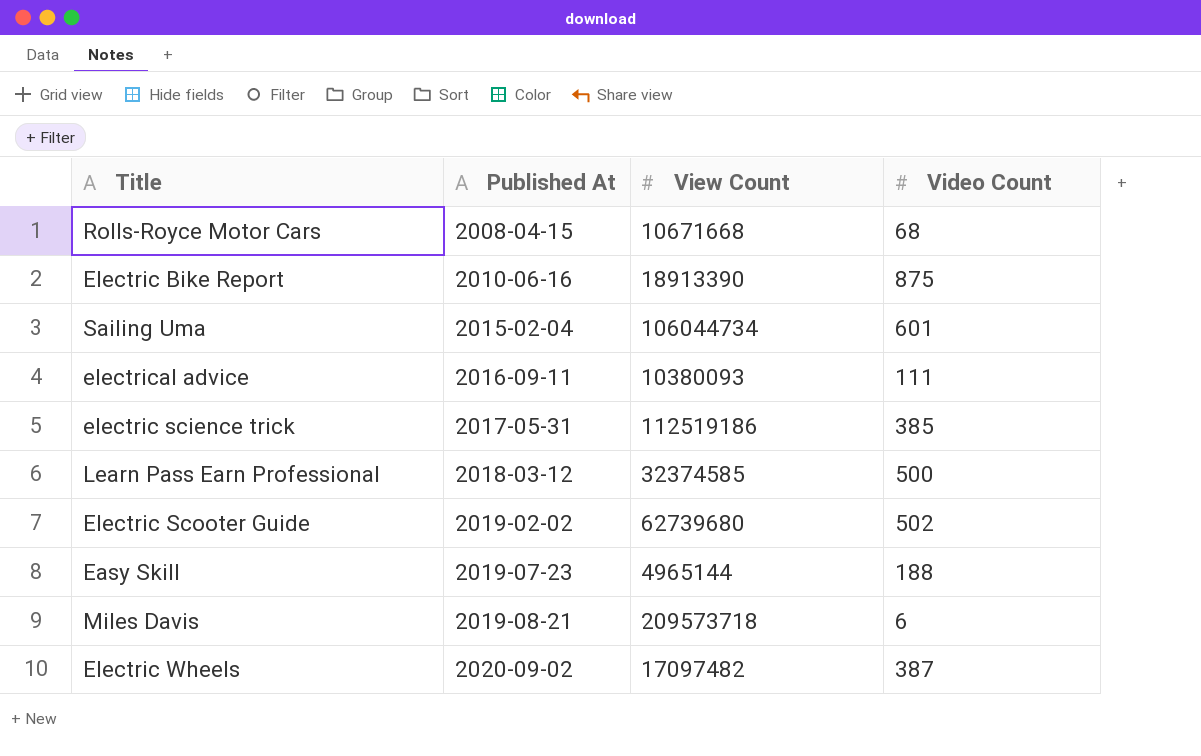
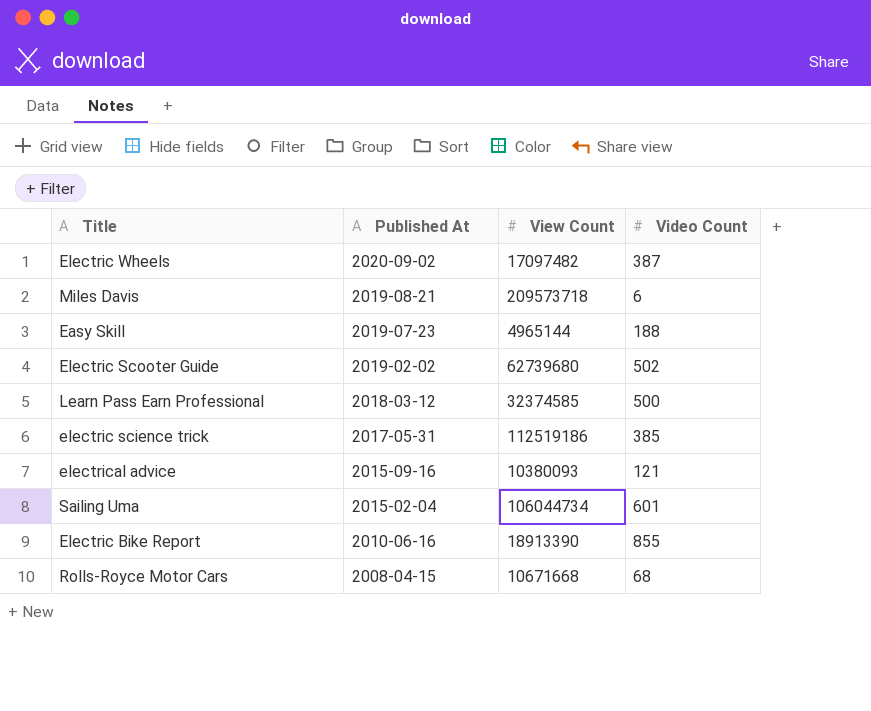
row order: Published At ascending -> Published At descending
electrical advice | Published At: 2016-09-11 -> 2015-09-16
electrical advice | Video Count: 111 -> 121
Electric Bike Report | Video Count: 875 -> 855

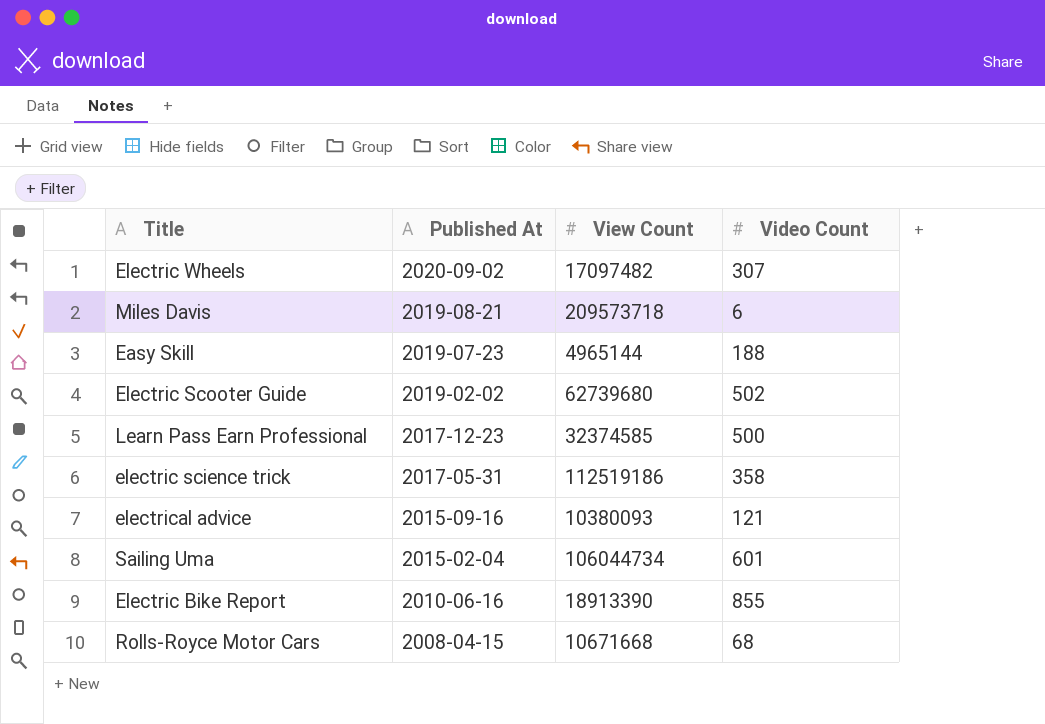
Electric Wheels | Video Count: 387 -> 307
Learn Pass Earn Professional | Published At: 2018-03-12 -> 2017-12-23
electric science trick | Video Count: 385 -> 358

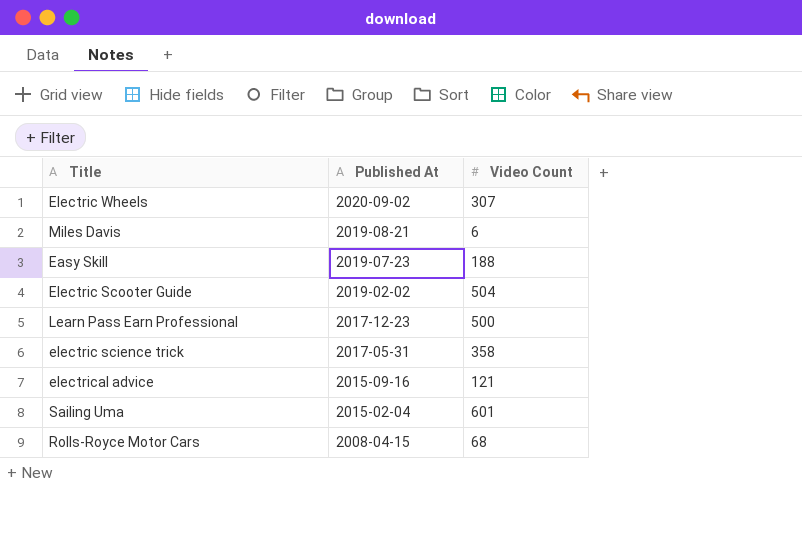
column View Count | position: 3 -> none
row Electric Bike Report: 2010-06-16 | 18913390 | 855 -> none
Electric Scooter Guide | Video Count: 502 -> 504

